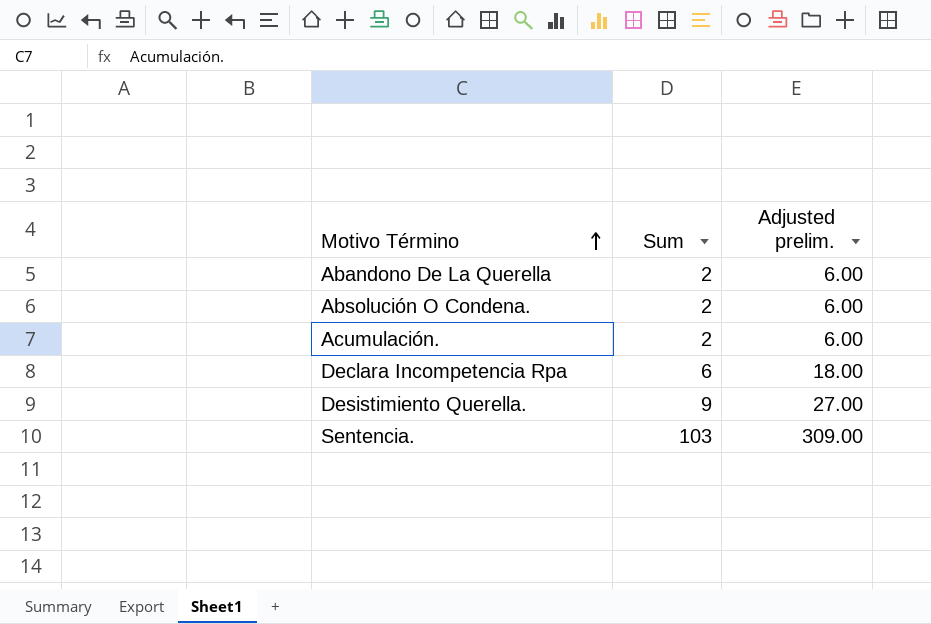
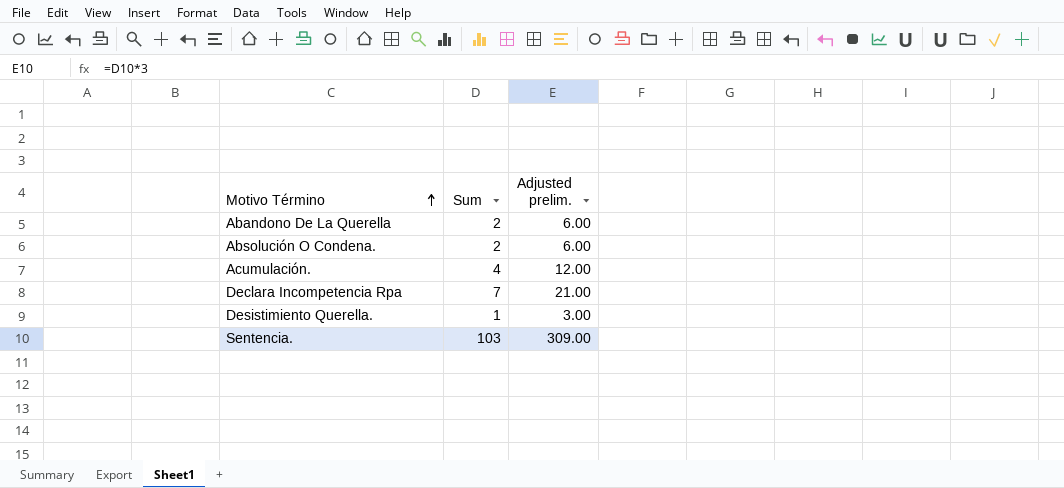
Acumulación. | Sum: 2 -> 4
Acumulación. | Adjusted prelim.: 6.00 -> 12.00
Declara Incompetencia Rpa | Sum: 6 -> 7
Declara Incompetencia Rpa | Adjusted prelim.: 18.00 -> 21.00
Desistimiento Querella. | Sum: 9 -> 1
Desistimiento Querella. | Adjusted prelim.: 27.00 -> 3.00

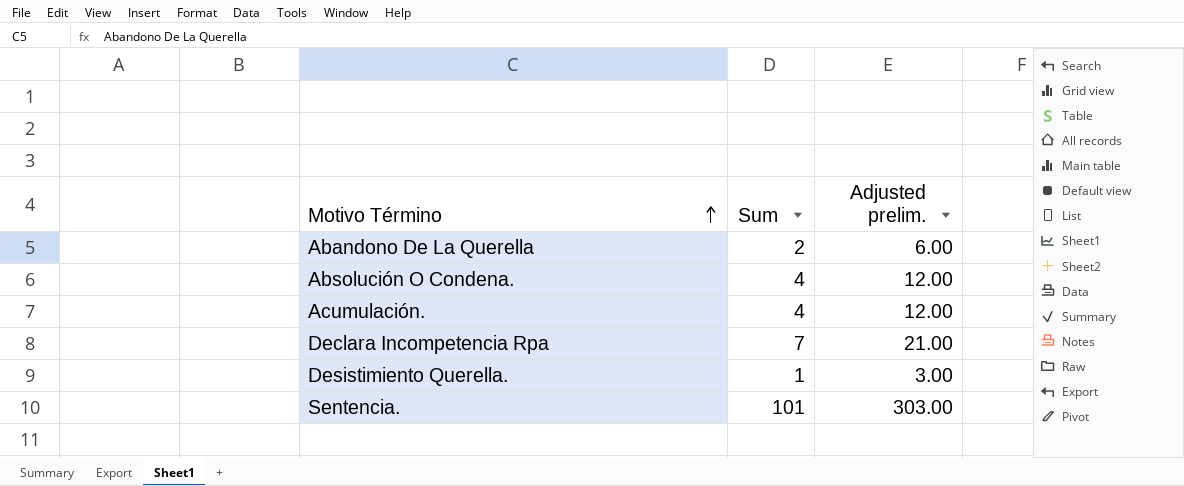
Absolución O Condena. | Sum: 2 -> 4
Absolución O Condena. | Adjusted prelim.: 6.00 -> 12.00
Sentencia. | Sum: 103 -> 101
Sentencia. | Adjusted prelim.: 309.00 -> 303.00

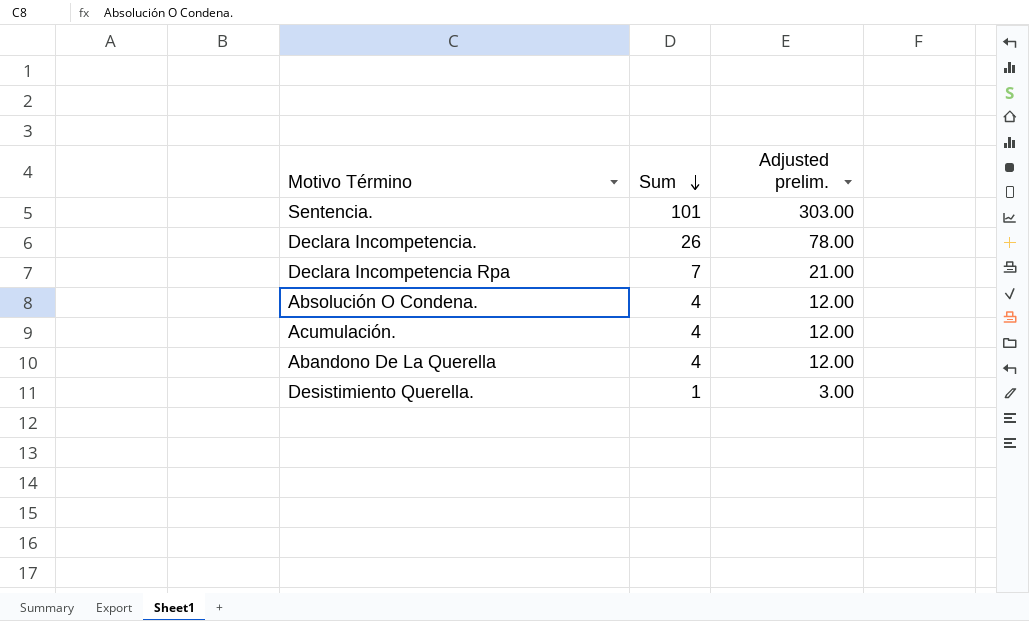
row order: Motivo Término ascending -> Sum descending
row Declara Incompetencia.: none -> 26 | 78.00
Abandono De La Querella | Sum: 2 -> 4
Abandono De La Querella | Adjusted prelim.: 6.00 -> 12.00

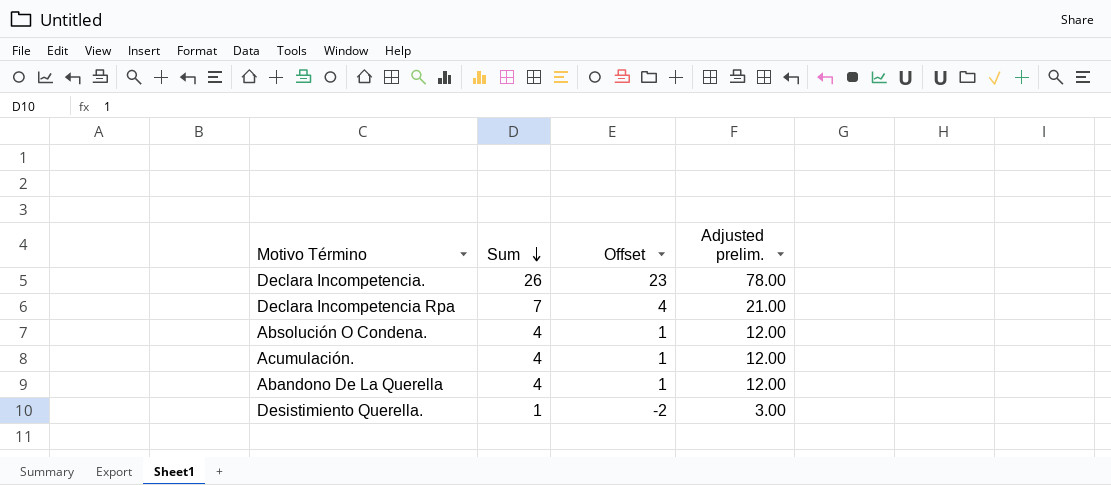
column Offset | formula: none -> [Sum] - 3
row Sentencia.: 101 | 303.00 -> none

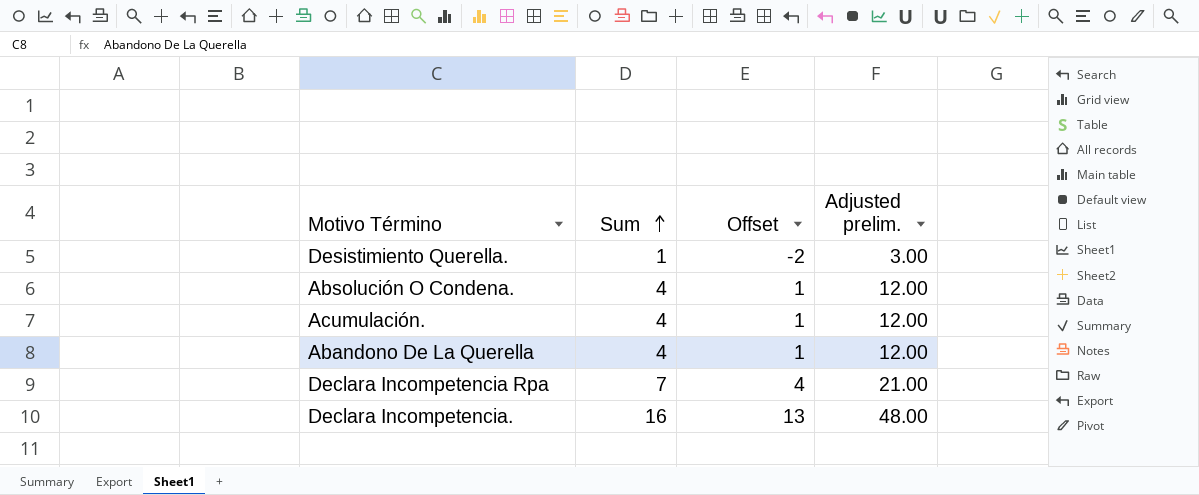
row order: Sum descending -> Sum ascending
Declara Incompetencia. | Sum: 26 -> 16
Declara Incompetencia. | Offset: 23 -> 13
Declara Incompetencia. | Adjusted prelim.: 78.00 -> 48.00

